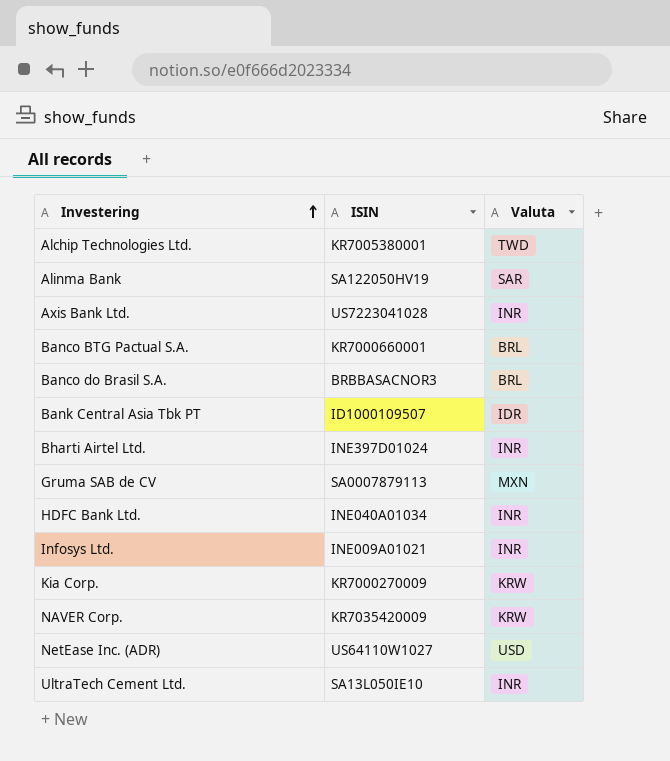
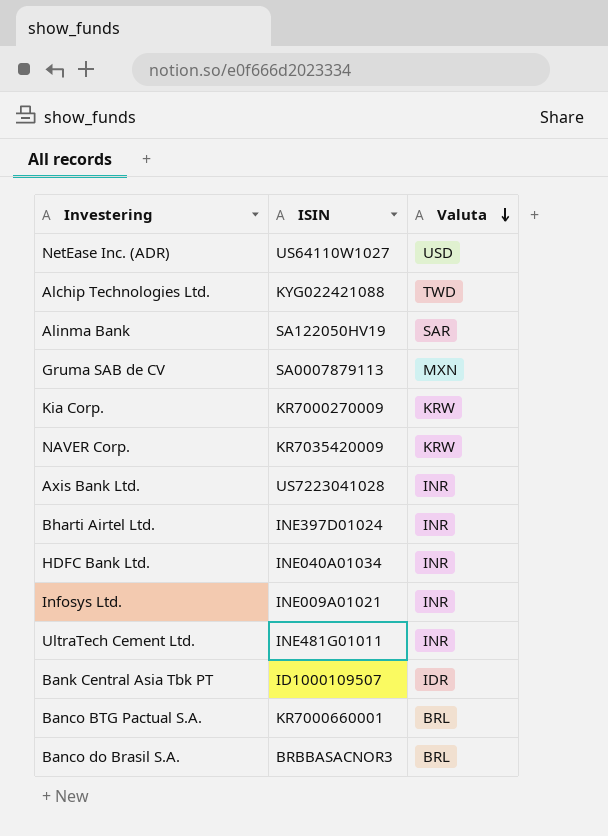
row order: Investering ascending -> Valuta descending
Alchip Technologies Ltd. | ISIN: KR7005380001 -> KYG022421088
UltraTech Cement Ltd. | ISIN: SA13L050IE10 -> INE481G01011

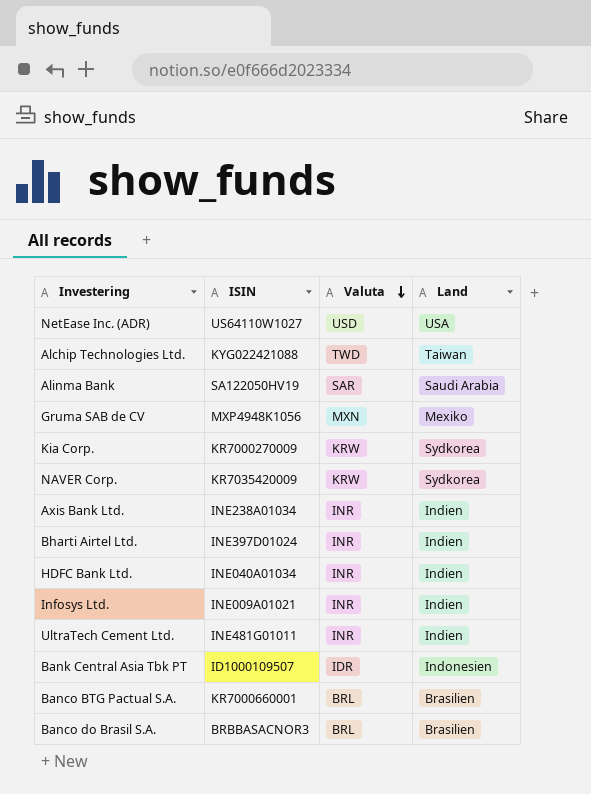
column Land | position: none -> 4
Gruma SAB de CV | ISIN: SA0007879113 -> MXP4948K1056
Axis Bank Ltd. | ISIN: US7223041028 -> INE238A01034

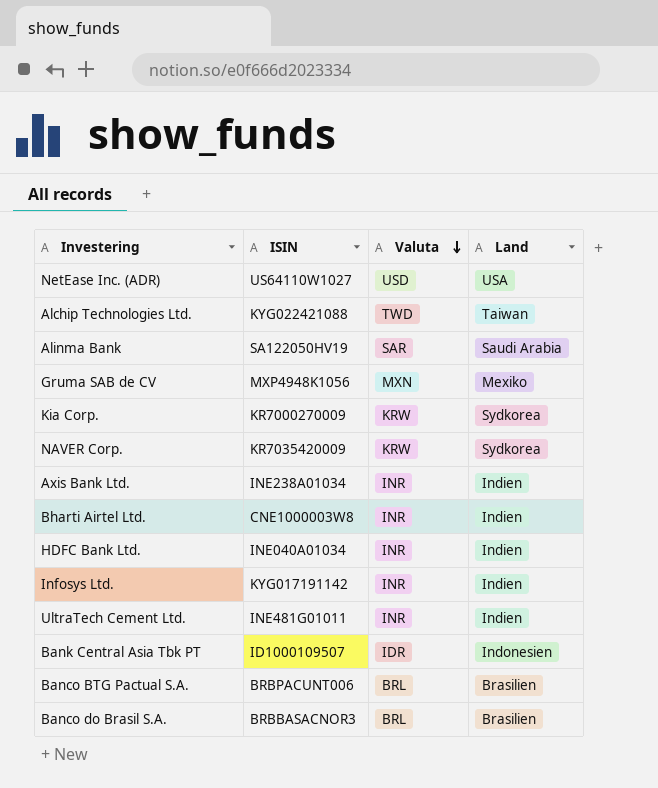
Bharti Airtel Ltd. | ISIN: INE397D01024 -> CNE1000003W8
Infosys Ltd. | ISIN: INE009A01021 -> KYG017191142
Banco BTG Pactual S.A. | ISIN: KR7000660001 -> BRBPACUNT006

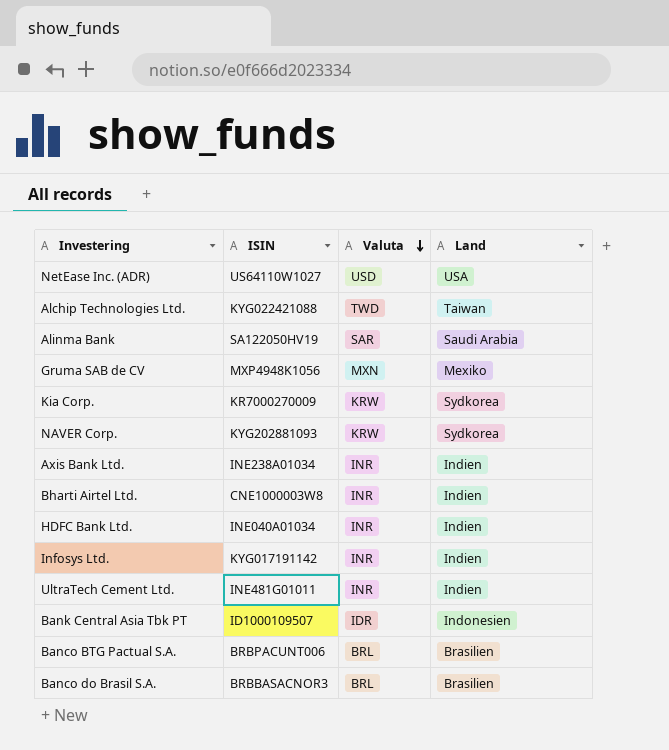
NAVER Corp. | ISIN: KR7035420009 -> KYG202881093

